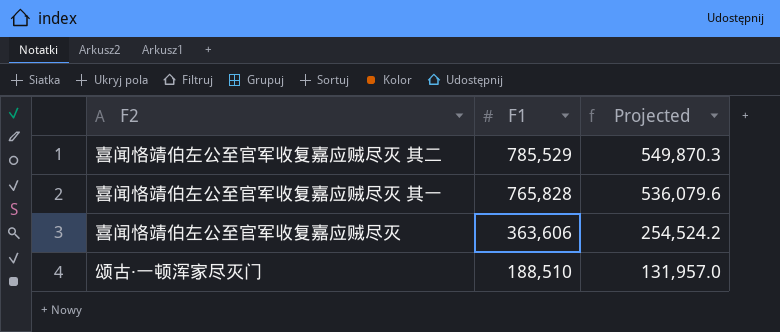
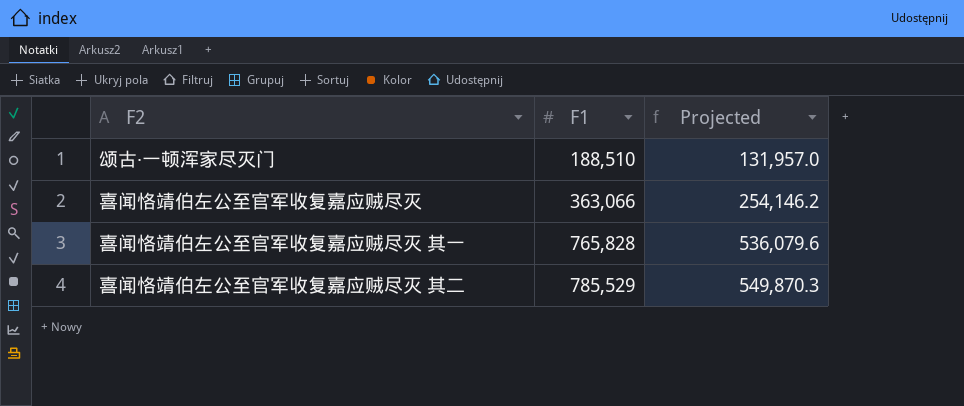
row order: F1 descending -> F1 ascending
喜闻恪靖伯左公至官军收复嘉应贼尽灭 | F1: 363,606 -> 363,066
喜闻恪靖伯左公至官军收复嘉应贼尽灭 | Projected: 254,524.2 -> 254,146.2

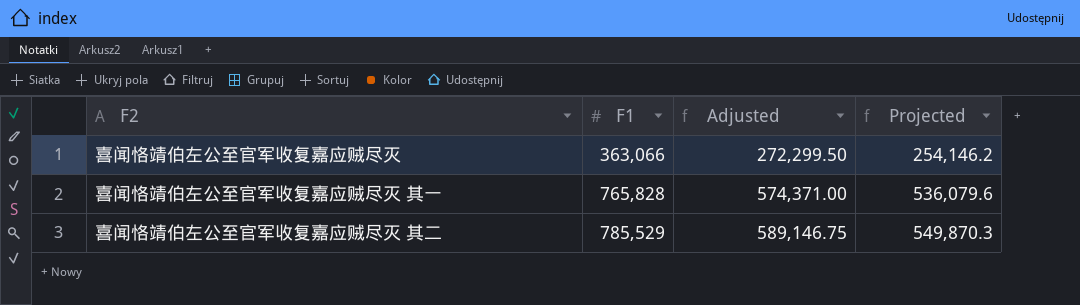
column Adjusted | formula: none -> [F1] * 0.75
row 颂古·一顿浑家尽灭门: 188,510 | 131,957.0 -> none

